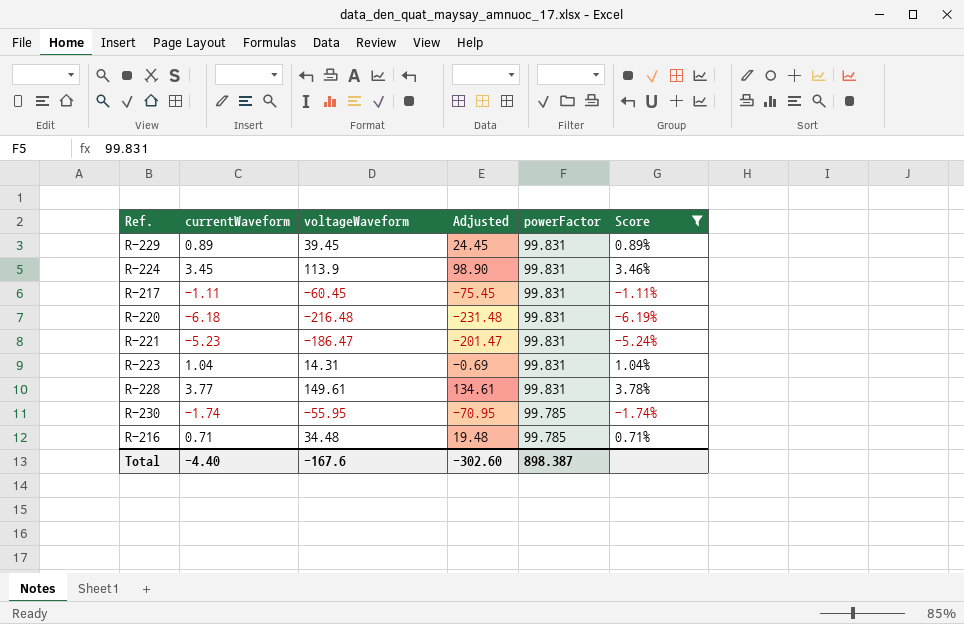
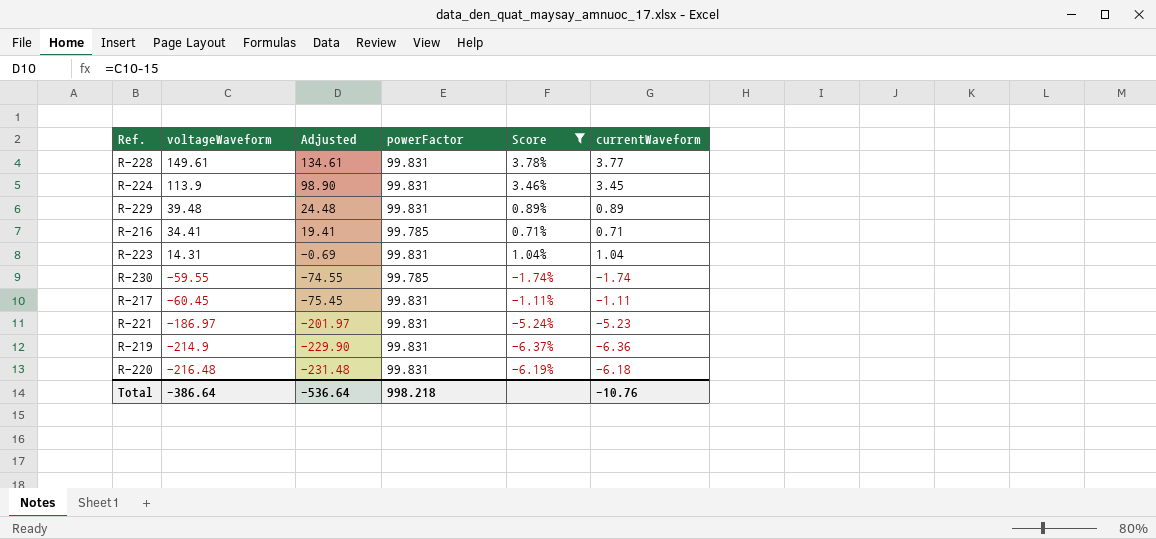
row order: powerFactor descending -> voltageWaveform descending
column currentWaveform | position: 2 -> 6
R-229 | voltageWaveform: 39.45 -> 39.48
R-229 | Adjusted: 24.45 -> 24.48
R-216 | voltageWaveform: 34.48 -> 34.41
R-216 | Adjusted: 19.48 -> 19.41
R-230 | voltageWaveform: -55.95 -> -59.55
R-230 | Adjusted: -70.95 -> -74.55
R-221 | voltageWaveform: -186.47 -> -186.97
R-221 | Adjusted: -201.47 -> -201.97
row R-219: none -> -214.9 | -229.90 | 99.831 | -6.37% | -6.36
Total | voltageWaveform: -167.6 -> -386.64
Total | Adjusted: -302.60 -> -536.64
Total | powerFactor: 898.387 -> 998.218
Total | currentWaveform: -4.40 -> -10.76

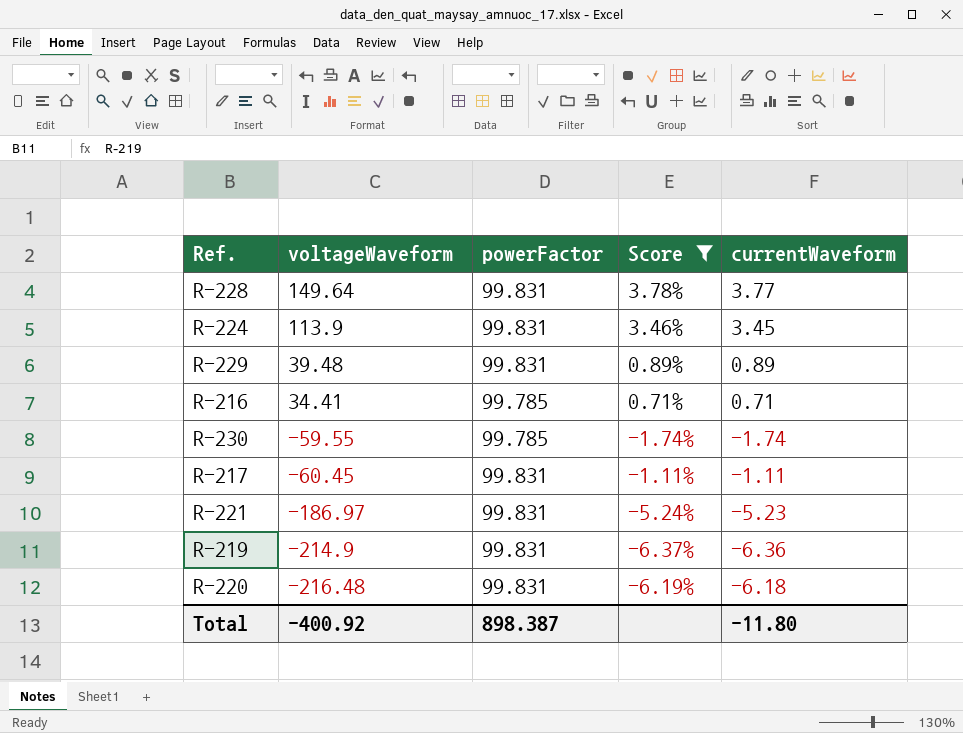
column Adjusted | formula: [voltageWaveform] - 15 -> none
row R-223: 14.31 | -0.69 | 99.831 | 1.04% | 1.04 -> none
R-228 | voltageWaveform: 149.61 -> 149.64
Total | voltageWaveform: -386.64 -> -400.92
Total | powerFactor: 998.218 -> 898.387
Total | currentWaveform: -10.76 -> -11.80

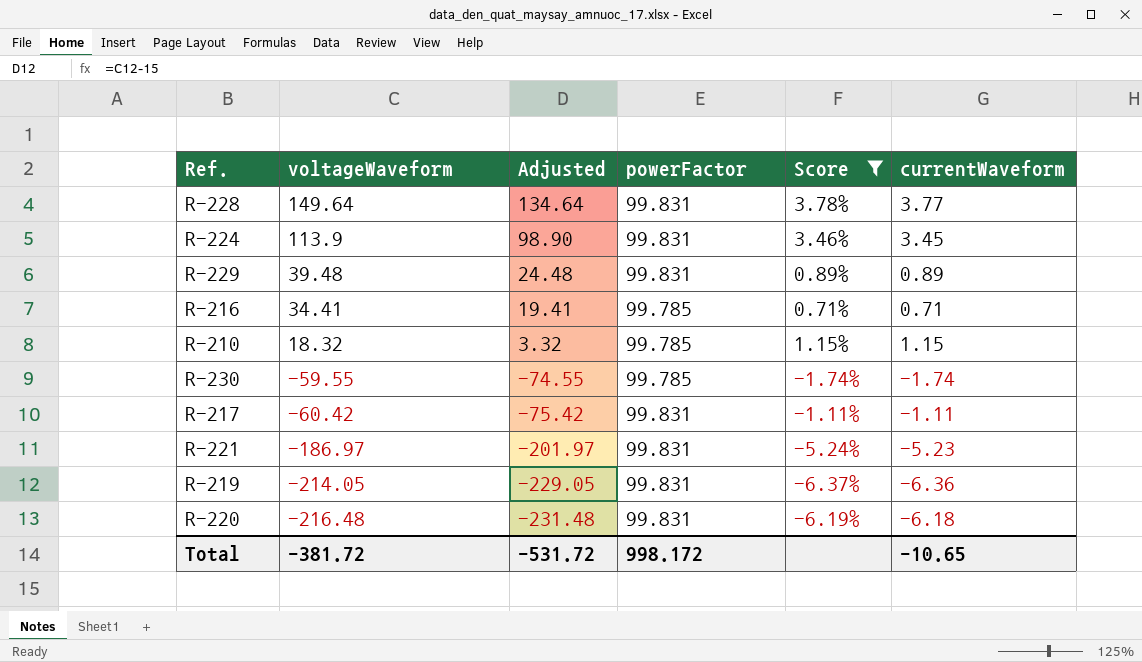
column Adjusted | formula: none -> [voltageWaveform] - 15
row R-210: none -> 18.32 | 3.32 | 99.785 | 1.15% | 1.15
R-217 | voltageWaveform: -60.45 -> -60.42
R-219 | voltageWaveform: -214.9 -> -214.05
Total | voltageWaveform: -400.92 -> -381.72
Total | powerFactor: 898.387 -> 998.172
Total | currentWaveform: -11.80 -> -10.65

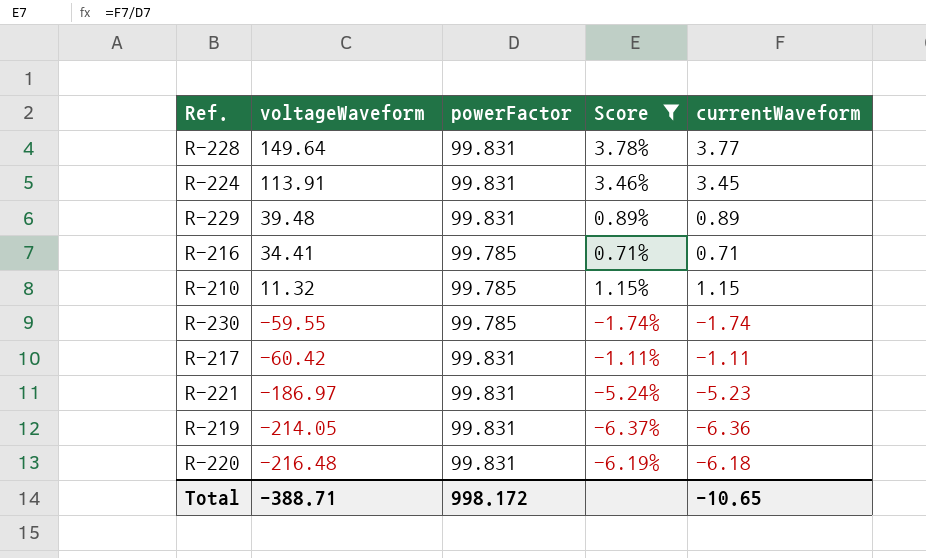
column Adjusted | formula: [voltageWaveform] - 15 -> none
R-224 | voltageWaveform: 113.9 -> 113.91
R-210 | voltageWaveform: 18.32 -> 11.32
Total | voltageWaveform: -381.72 -> -388.71

